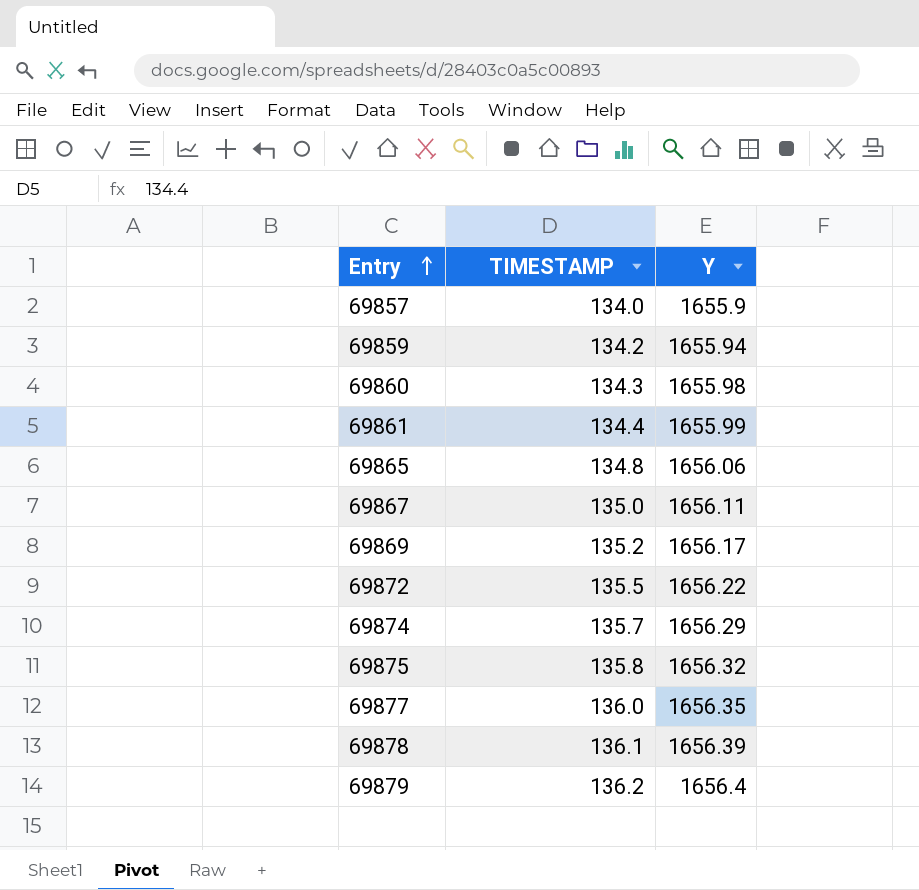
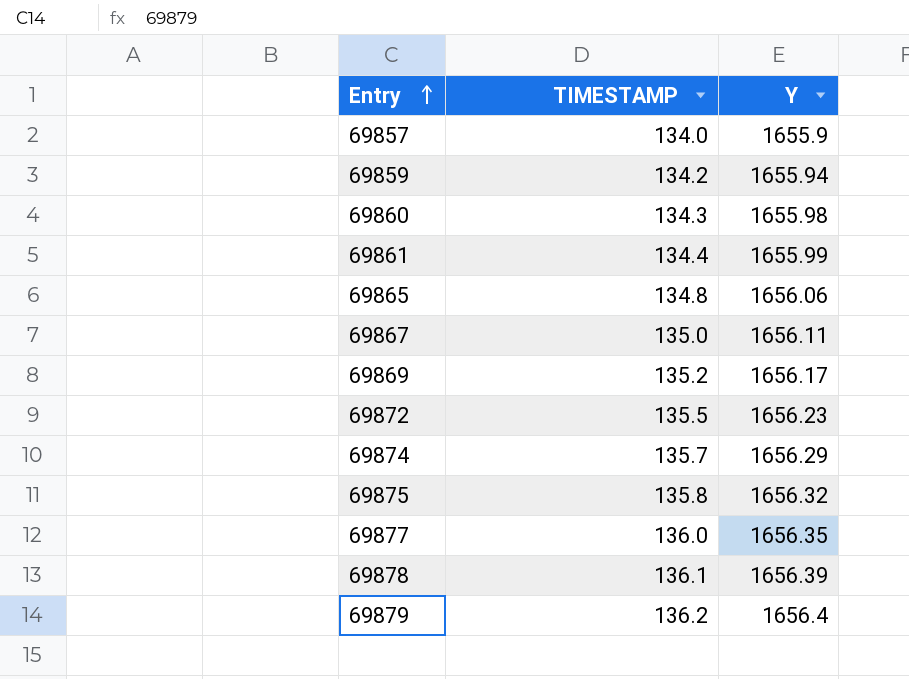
69872 | Y: 1656.22 -> 1656.23

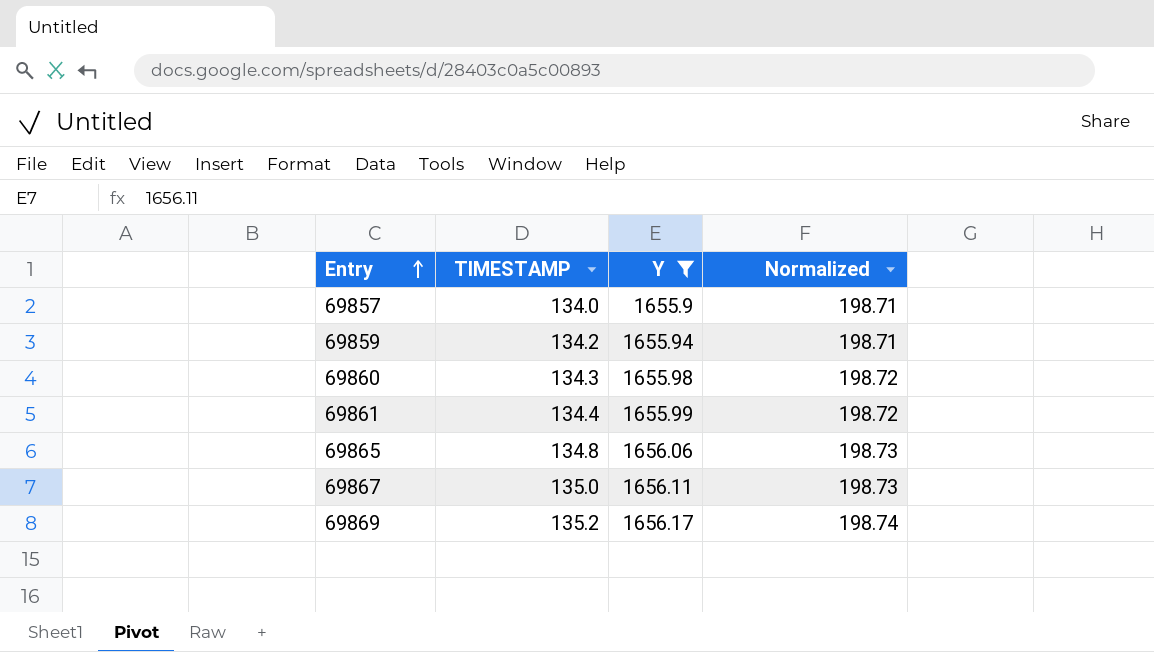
filter: none -> Y <= 1656.17
column Normalized | formula: none -> [Y] * 0.12

